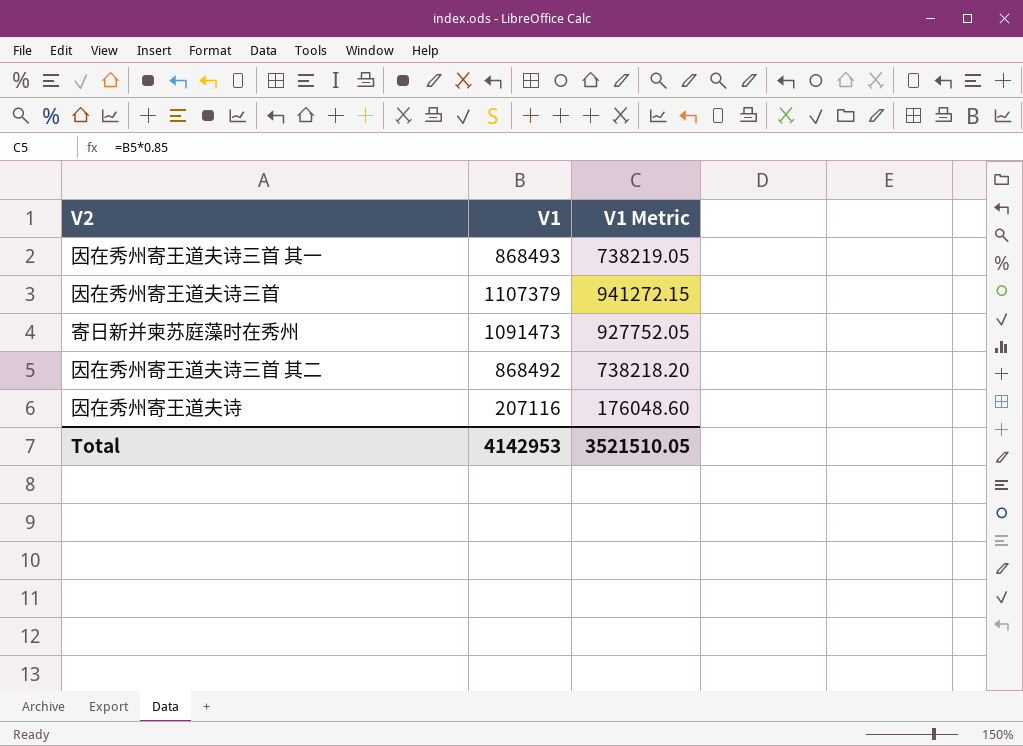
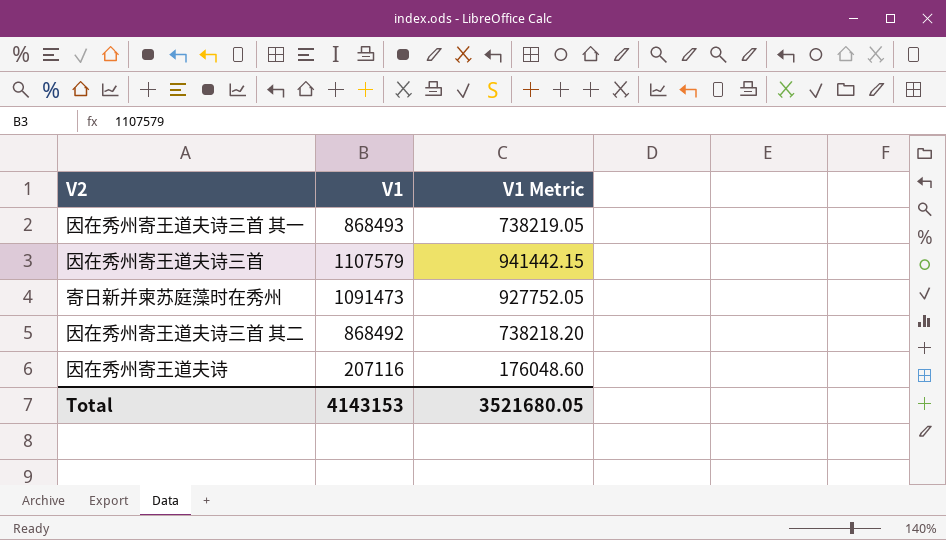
因在秀州寄王道夫诗三首 | V1: 1107379 -> 1107579
因在秀州寄王道夫诗三首 | V1 Metric: 941272.15 -> 941442.15
Total | V1: 4142953 -> 4143153
Total | V1 Metric: 3521510.05 -> 3521680.05

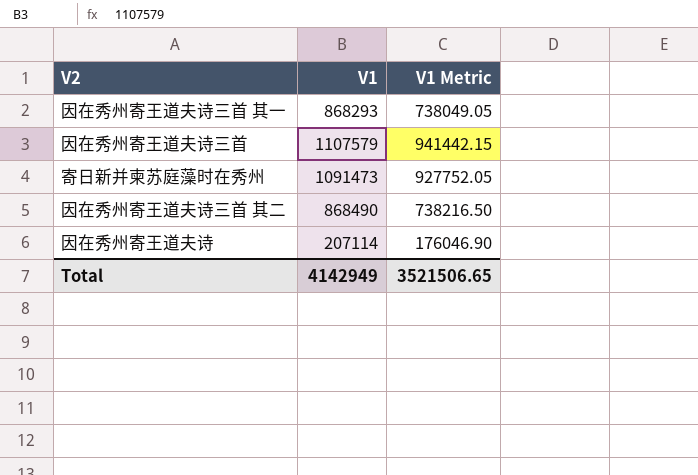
因在秀州寄王道夫诗三首 其一 | V1: 868493 -> 868293
因在秀州寄王道夫诗三首 其一 | V1 Metric: 738219.05 -> 738049.05
因在秀州寄王道夫诗三首 其二 | V1: 868492 -> 868490
因在秀州寄王道夫诗三首 其二 | V1 Metric: 738218.20 -> 738216.50
因在秀州寄王道夫诗 | V1: 207116 -> 207114
因在秀州寄王道夫诗 | V1 Metric: 176048.60 -> 176046.90
Total | V1: 4143153 -> 4142949
Total | V1 Metric: 3521680.05 -> 3521506.65

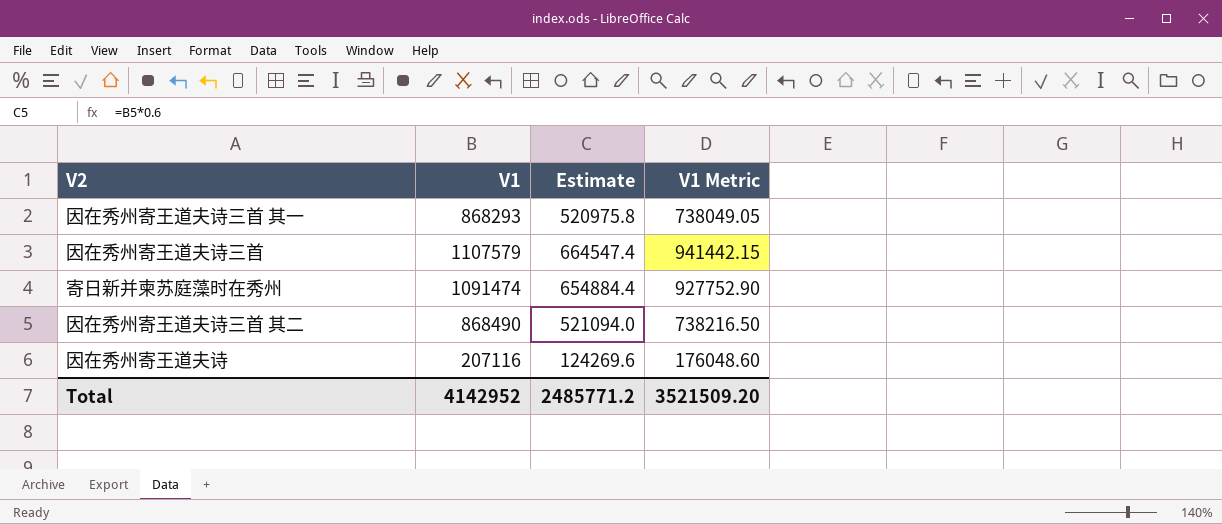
column Estimate | formula: none -> [V1] * 0.6
寄日新并柬苏庭藻时在秀州 | V1: 1091473 -> 1091474
寄日新并柬苏庭藻时在秀州 | V1 Metric: 927752.05 -> 927752.90
因在秀州寄王道夫诗 | V1: 207114 -> 207116
因在秀州寄王道夫诗 | V1 Metric: 176046.90 -> 176048.60
Total | V1: 4142949 -> 4142952
Total | V1 Metric: 3521506.65 -> 3521509.20

